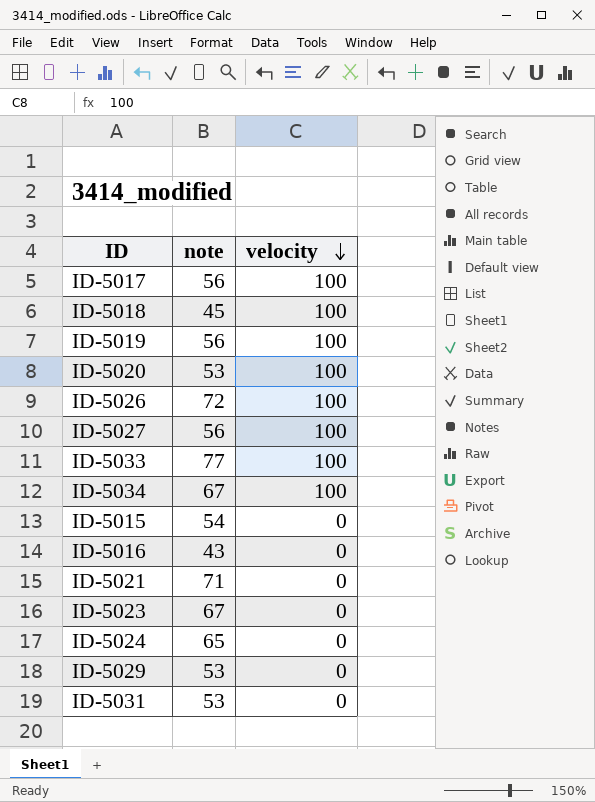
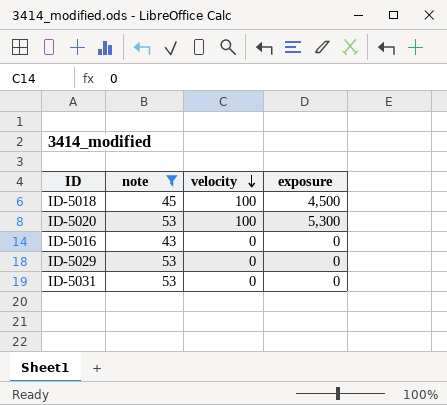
filter: none -> note <= 53
column exposure | formula: none -> [note] * [velocity]

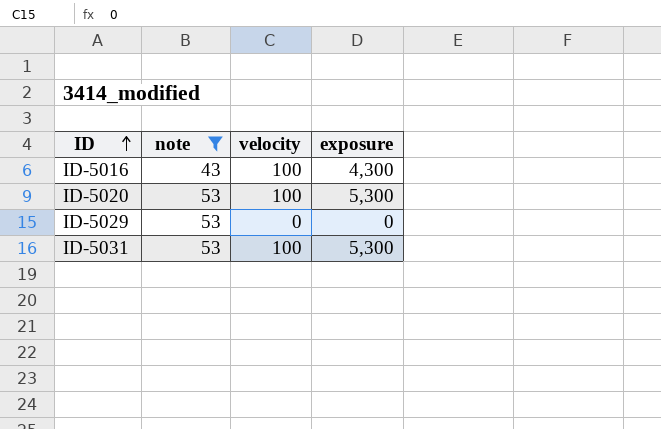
row order: velocity descending -> ID ascending
row ID-5018: 45 | 100 | 4,500 -> none
ID-5016 | velocity: 0 -> 100
ID-5016 | exposure: 0 -> 4,300
ID-5031 | velocity: 0 -> 100
ID-5031 | exposure: 0 -> 5,300

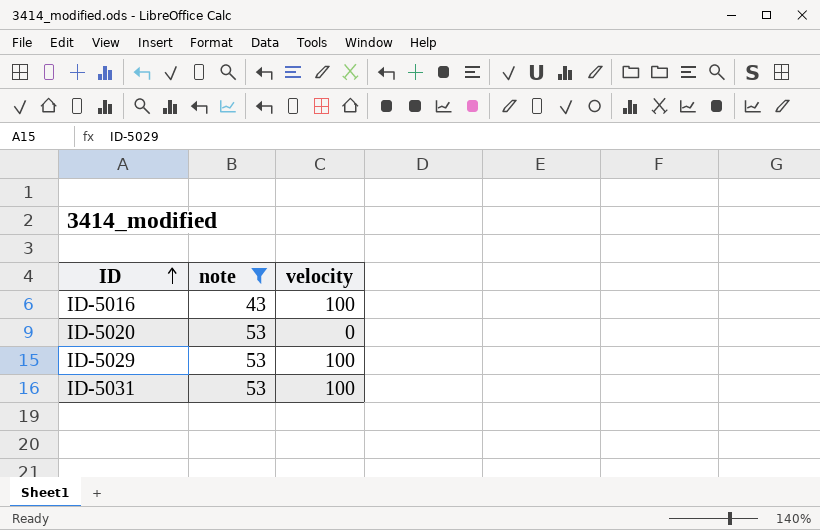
column exposure | formula: [note] * [velocity] -> none
ID-5020 | velocity: 100 -> 0
ID-5029 | velocity: 0 -> 100

